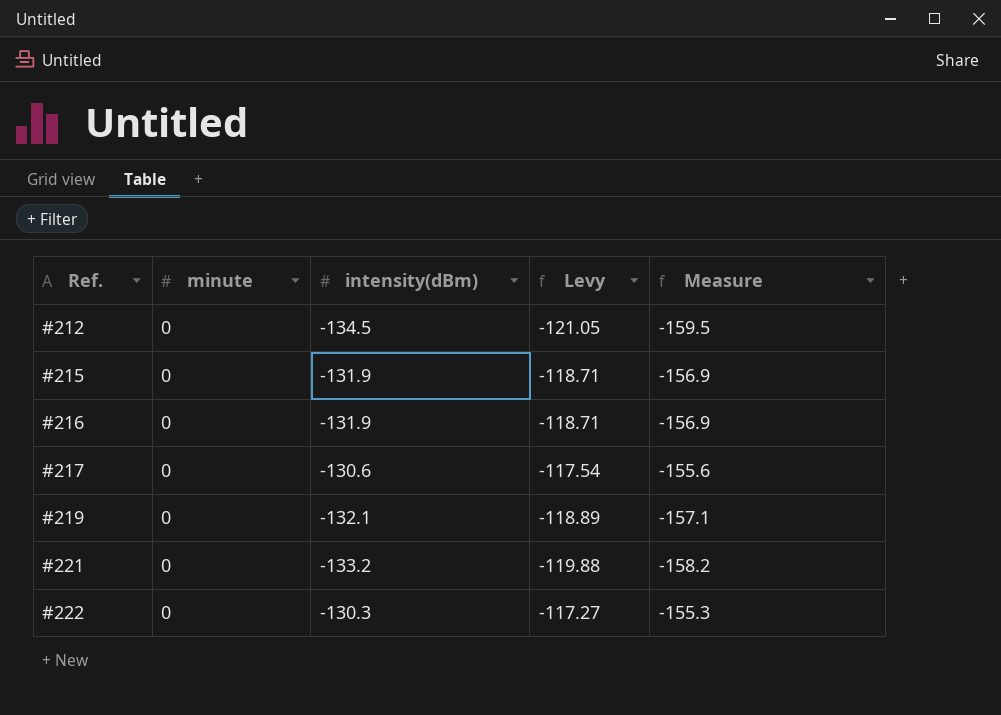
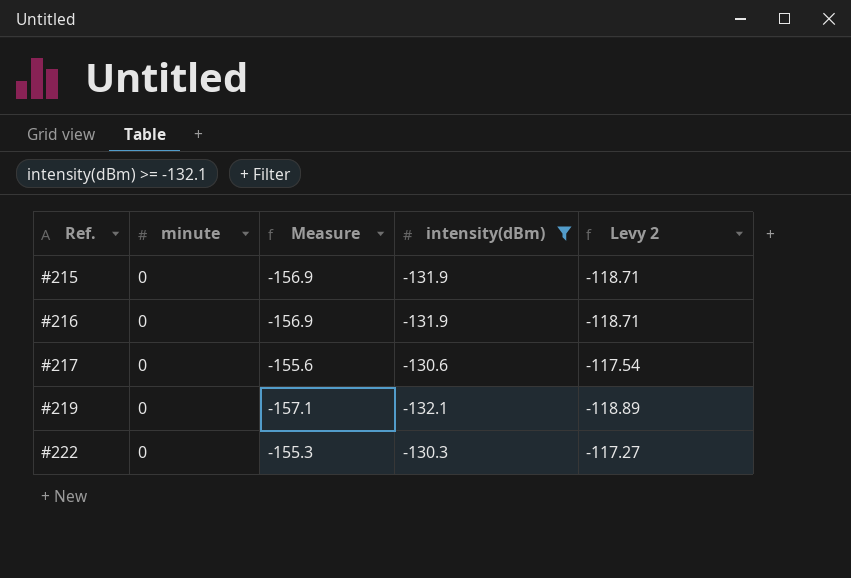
filter: none -> intensity(dBm) >= -132.1
column Measure | position: 5 -> 3
column name: Levy -> Levy 2

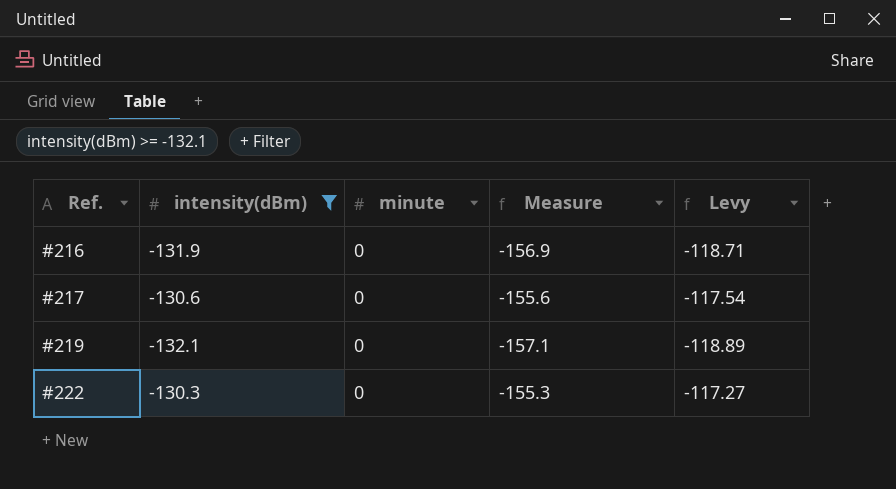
column intensity(dBm) | position: 4 -> 2
column name: Levy 2 -> Levy
row #215: 0 | -156.9 | -131.9 | -118.71 -> none

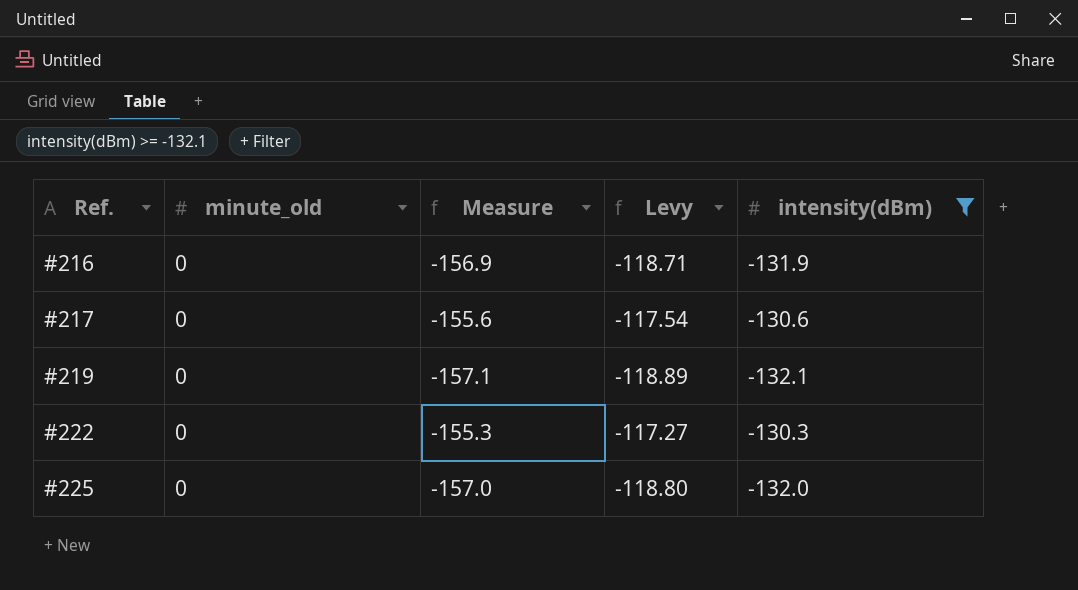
column name: minute -> minute_old
column intensity(dBm) | position: 2 -> 5
row #225: none -> 0 | -157.0 | -118.80 | -132.0

